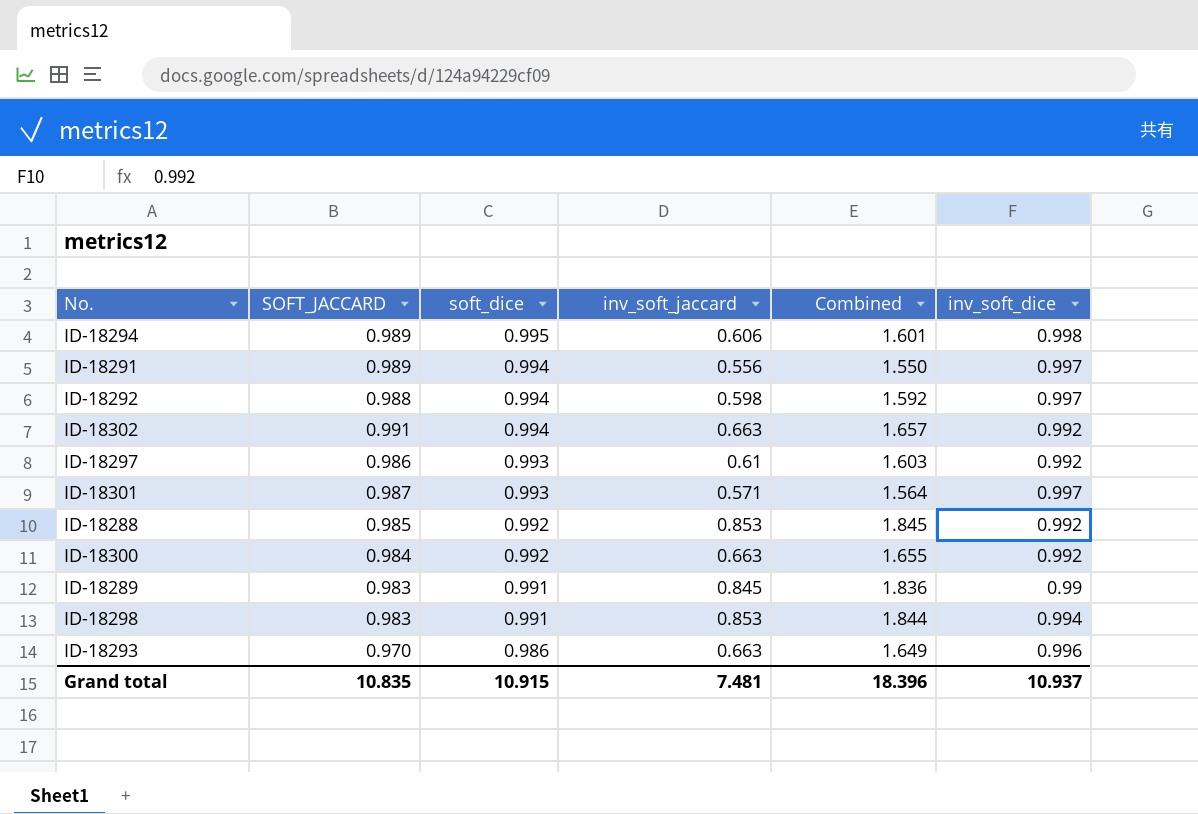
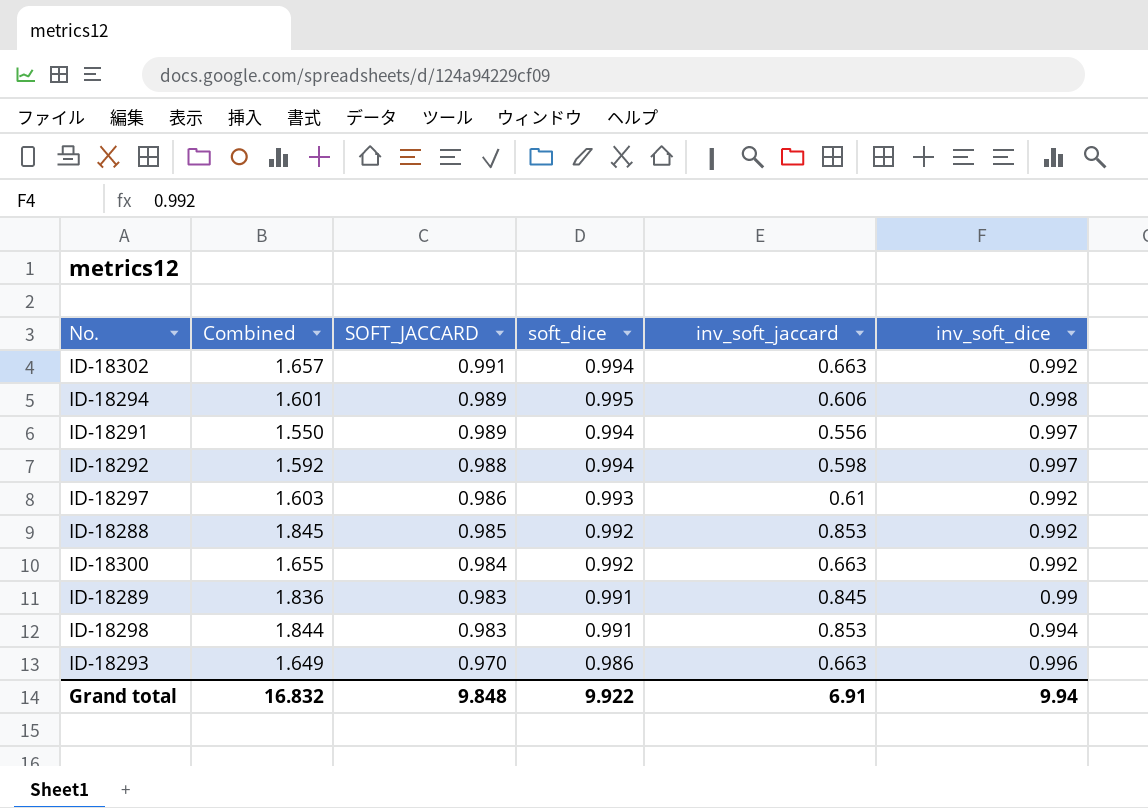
row order: soft_dice descending -> SOFT_JACCARD descending
column Combined | position: 5 -> 2
row ID-18301: 0.987 | 0.993 | 0.571 | 1.564 | 0.997 -> none
Grand total | Combined: 18.396 -> 16.832
Grand total | SOFT_JACCARD: 10.835 -> 9.848
Grand total | soft_dice: 10.915 -> 9.922
Grand total | inv_soft_jaccard: 7.481 -> 6.91
Grand total | inv_soft_dice: 10.937 -> 9.94

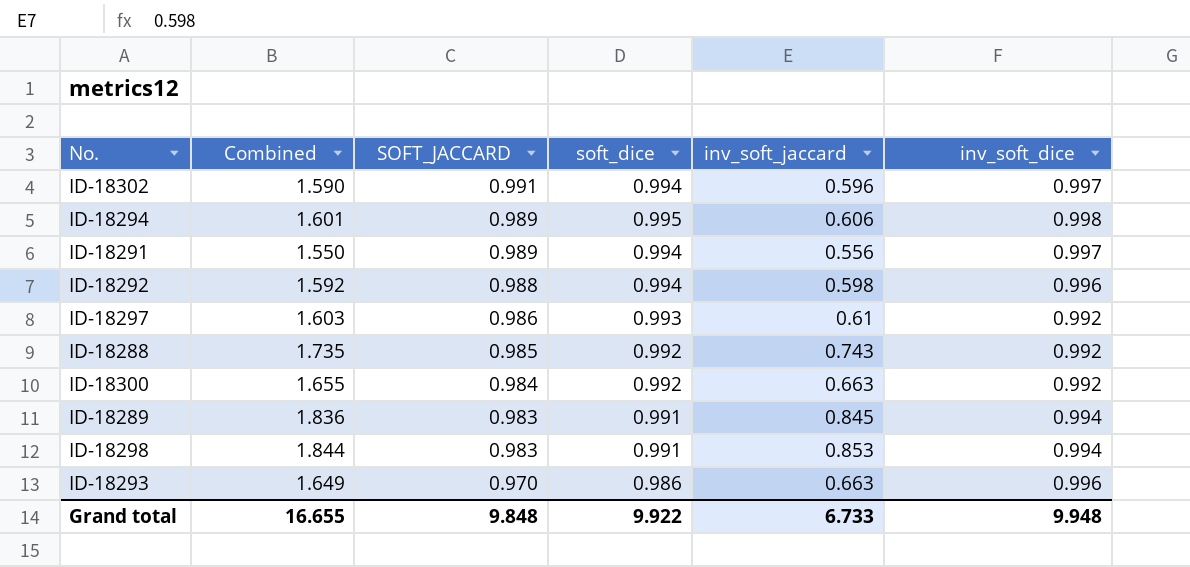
ID-18302 | Combined: 1.657 -> 1.590
ID-18302 | inv_soft_jaccard: 0.663 -> 0.596
ID-18302 | inv_soft_dice: 0.992 -> 0.997
ID-18292 | inv_soft_dice: 0.997 -> 0.996
ID-18288 | Combined: 1.845 -> 1.735
ID-18288 | inv_soft_jaccard: 0.853 -> 0.743
ID-18289 | inv_soft_dice: 0.99 -> 0.994
Grand total | Combined: 16.832 -> 16.655
Grand total | inv_soft_jaccard: 6.91 -> 6.733
Grand total | inv_soft_dice: 9.94 -> 9.948

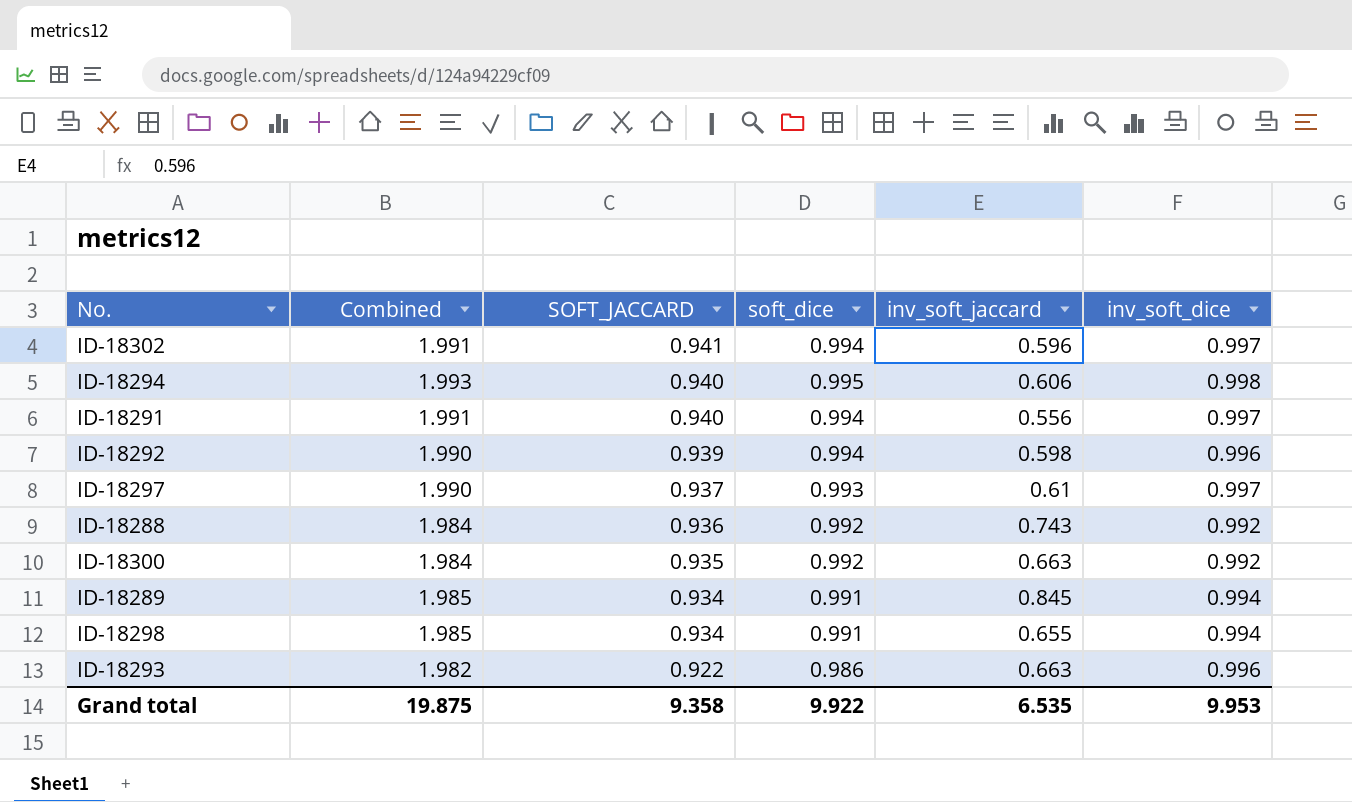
column Combined | formula: [soft_dice] + [inv_soft_jaccard] -> [soft_dice] + [inv_soft_dice]
ID-18302 | SOFT_JACCARD: 0.991 -> 0.941
ID-18294 | SOFT_JACCARD: 0.989 -> 0.940
ID-18291 | SOFT_JACCARD: 0.989 -> 0.940
ID-18292 | SOFT_JACCARD: 0.988 -> 0.939
ID-18297 | SOFT_JACCARD: 0.986 -> 0.937
ID-18297 | inv_soft_dice: 0.992 -> 0.997
ID-18288 | SOFT_JACCARD: 0.985 -> 0.936
ID-18300 | SOFT_JACCARD: 0.984 -> 0.935
ID-18289 | SOFT_JACCARD: 0.983 -> 0.934
ID-18298 | SOFT_JACCARD: 0.983 -> 0.934
ID-18298 | inv_soft_jaccard: 0.853 -> 0.655
ID-18293 | SOFT_JACCARD: 0.970 -> 0.922
Grand total | Combined: 16.655 -> 19.875
Grand total | SOFT_JACCARD: 9.848 -> 9.358
Grand total | inv_soft_jaccard: 6.733 -> 6.535
Grand total | inv_soft_dice: 9.948 -> 9.953

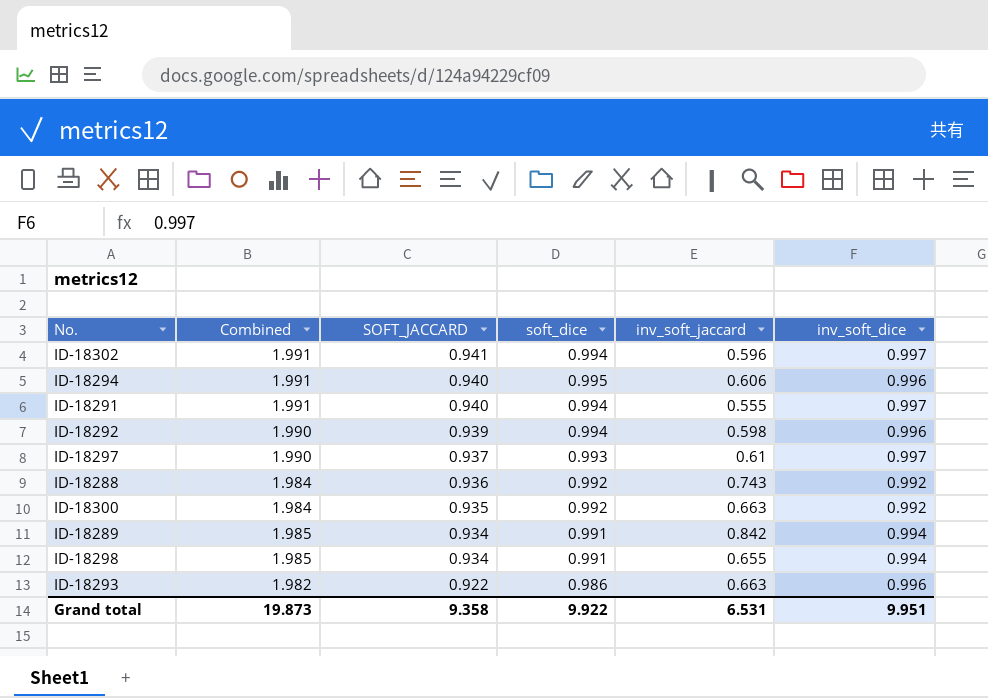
ID-18294 | Combined: 1.993 -> 1.991
ID-18294 | inv_soft_dice: 0.998 -> 0.996
ID-18291 | inv_soft_jaccard: 0.556 -> 0.555
ID-18289 | inv_soft_jaccard: 0.845 -> 0.842
Grand total | Combined: 19.875 -> 19.873
Grand total | inv_soft_jaccard: 6.535 -> 6.531
Grand total | inv_soft_dice: 9.953 -> 9.951

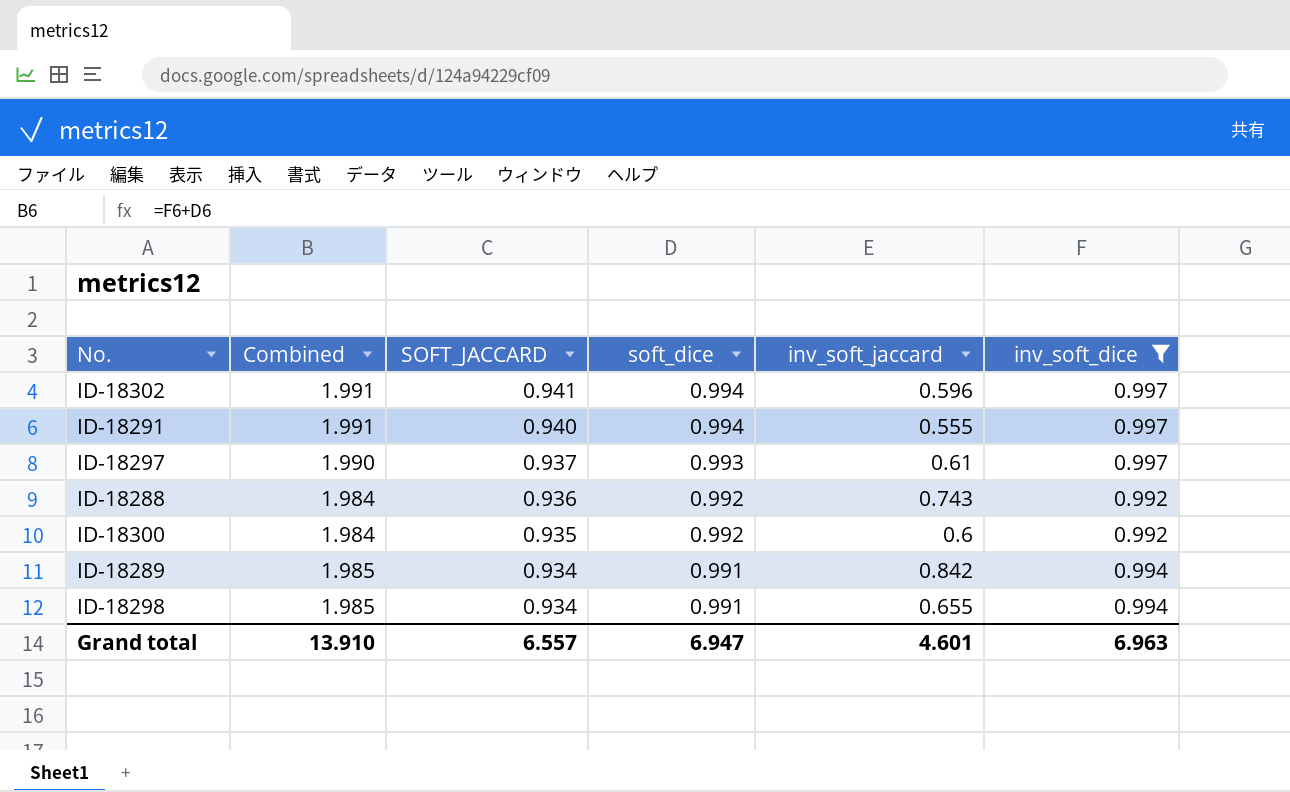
filter: none -> inv_soft_dice != 0.996
ID-18300 | inv_soft_jaccard: 0.663 -> 0.6
Grand total | Combined: 19.873 -> 13.910
Grand total | SOFT_JACCARD: 9.358 -> 6.557
Grand total | soft_dice: 9.922 -> 6.947
Grand total | inv_soft_jaccard: 6.531 -> 4.601
Grand total | inv_soft_dice: 9.951 -> 6.963

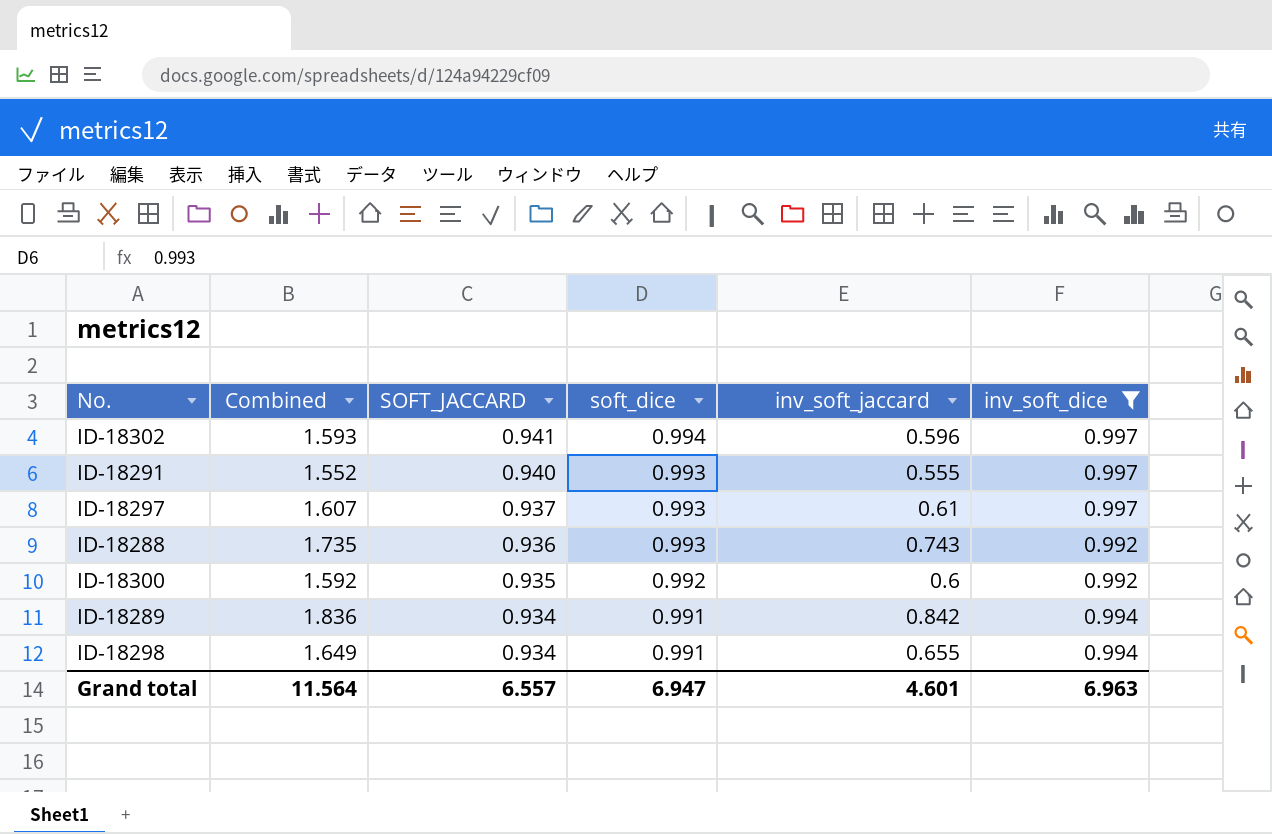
column Combined | formula: [soft_dice] + [inv_soft_dice] -> [inv_soft_jaccard] + [inv_soft_dice]
ID-18291 | soft_dice: 0.994 -> 0.993
ID-18288 | soft_dice: 0.992 -> 0.993
Grand total | Combined: 13.910 -> 11.564

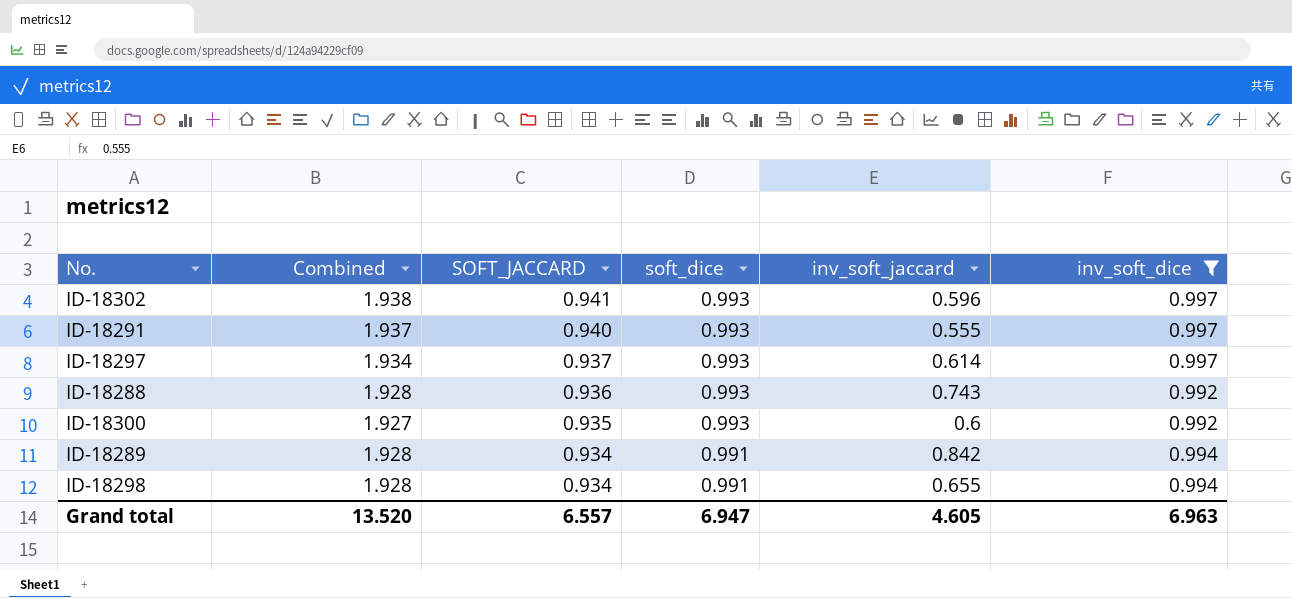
column Combined | formula: [inv_soft_jaccard] + [inv_soft_dice] -> [SOFT_JACCARD] + [inv_soft_dice]
ID-18302 | soft_dice: 0.994 -> 0.993
ID-18297 | inv_soft_jaccard: 0.61 -> 0.614
ID-18300 | soft_dice: 0.992 -> 0.993
Grand total | Combined: 11.564 -> 13.520
Grand total | inv_soft_jaccard: 4.601 -> 4.605

